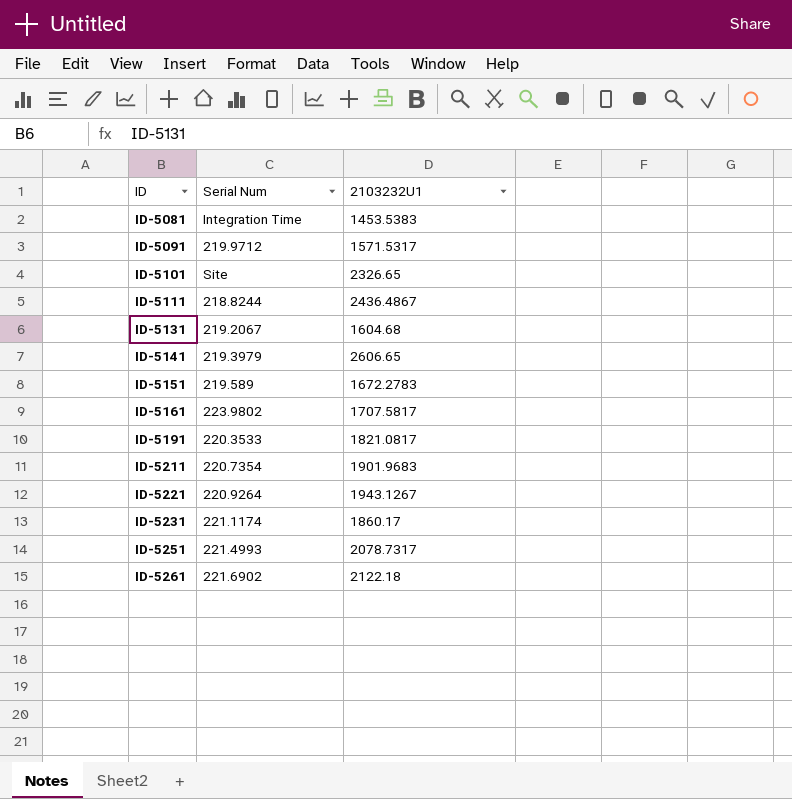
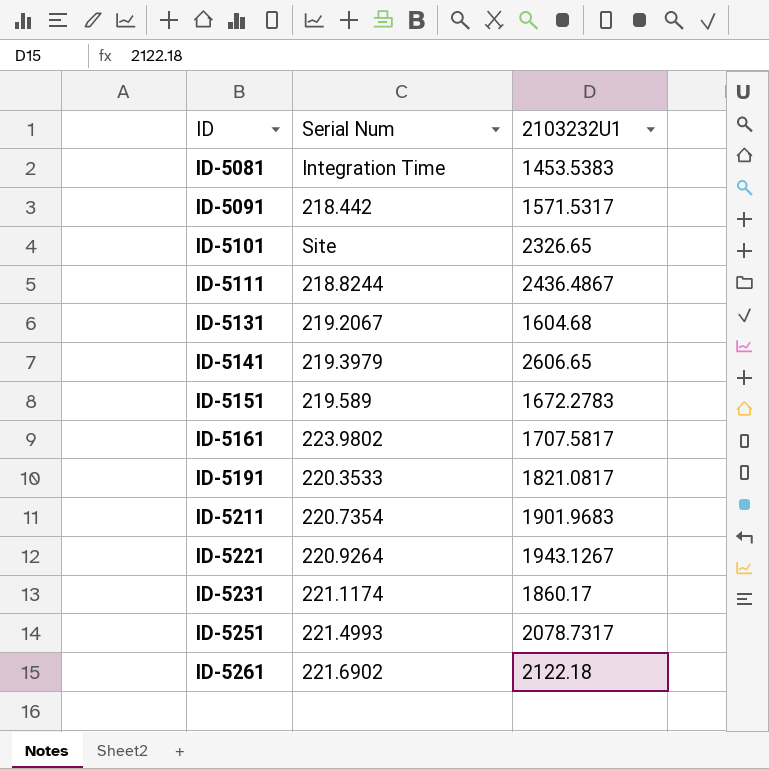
ID-5091 | Serial Num: 219.9712 -> 218.442

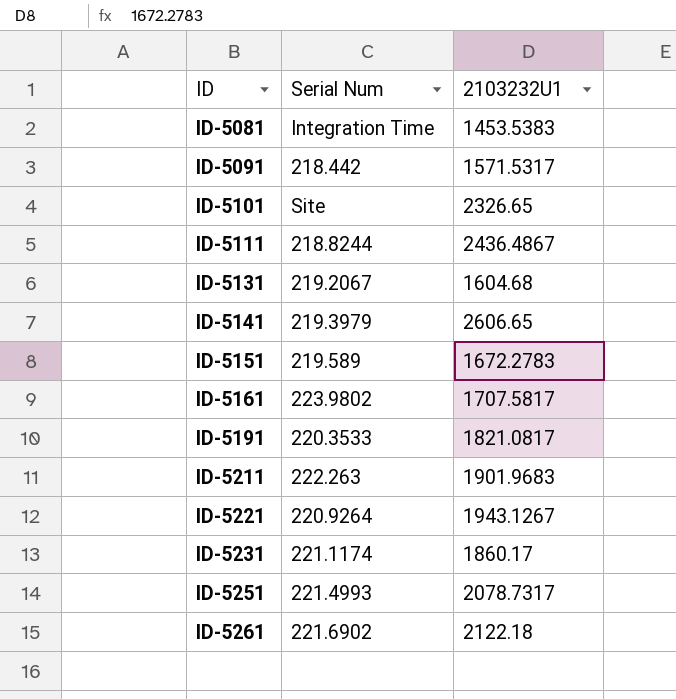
ID-5211 | Serial Num: 220.7354 -> 222.263

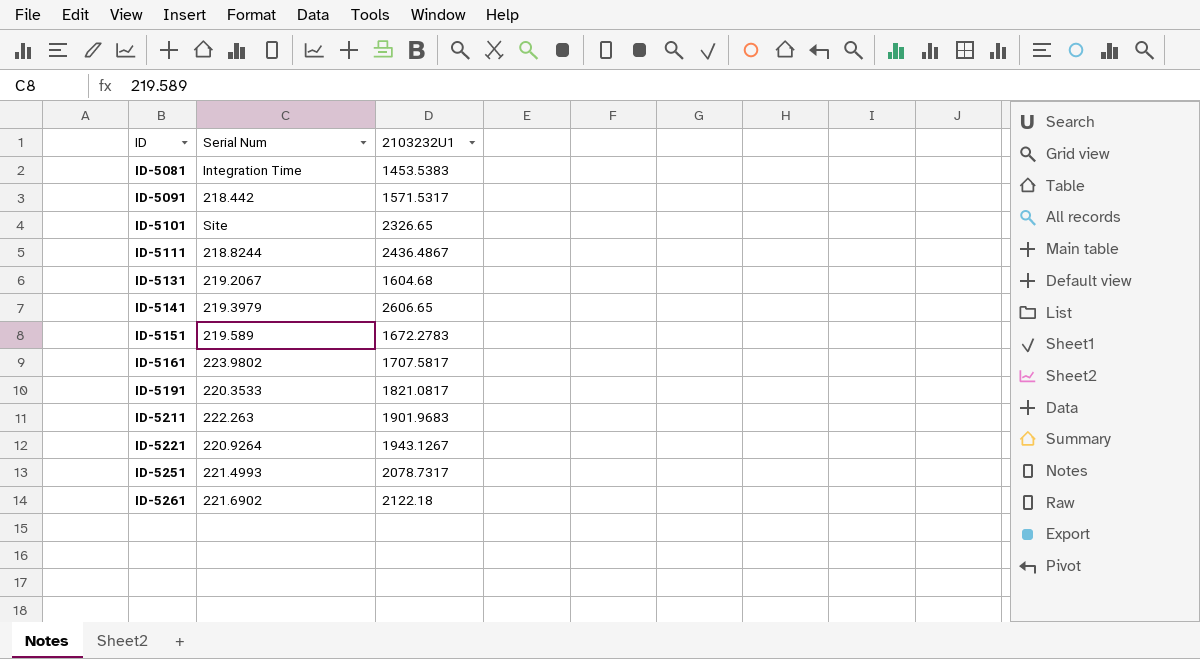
row ID-5231: 221.1174 | 1860.17 -> none

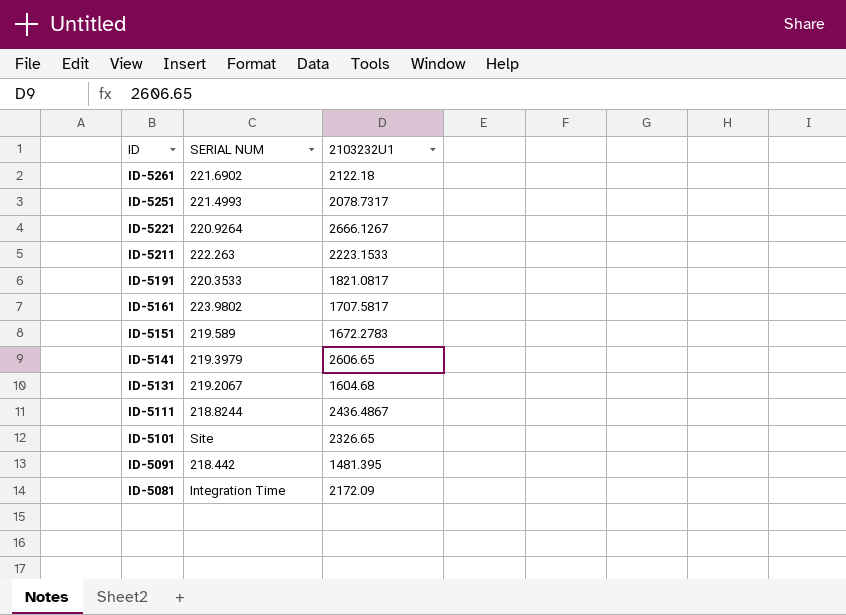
row order: ID ascending -> ID descending
column name: Serial Num -> SERIAL NUM
ID-5221 | 2103232U1: 1943.1267 -> 2666.1267
ID-5211 | 2103232U1: 1901.9683 -> 2223.1533
ID-5091 | 2103232U1: 1571.5317 -> 1481.395
ID-5081 | 2103232U1: 1453.5383 -> 2172.09

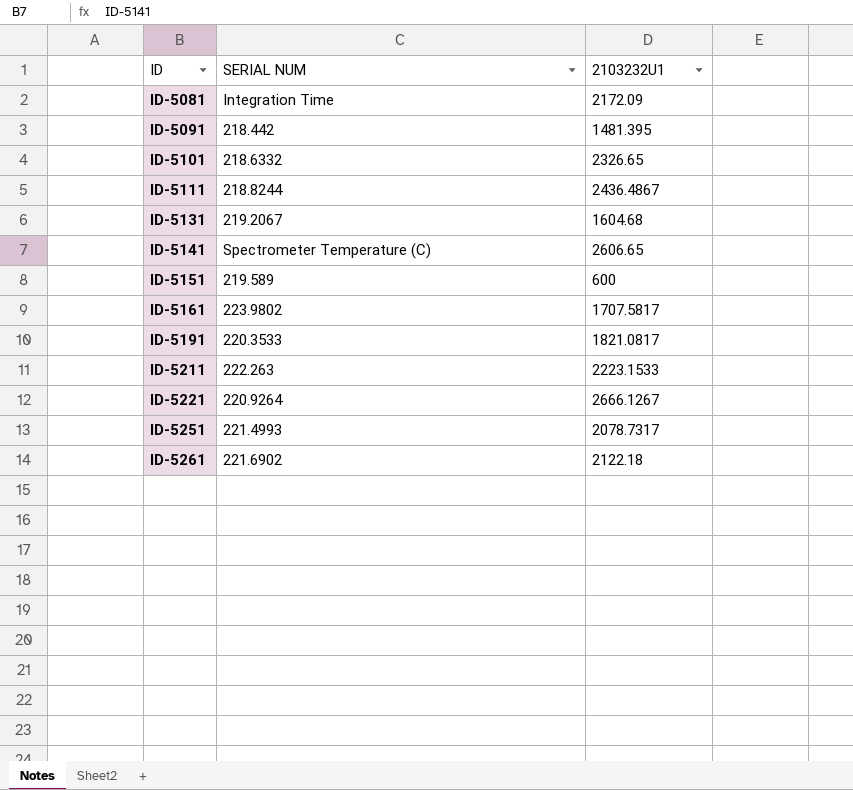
row order: ID descending -> ID ascending
ID-5101 | SERIAL NUM: Site -> 218.6332
ID-5141 | SERIAL NUM: 219.3979 -> Spectrometer Temperature (C)
ID-5151 | 2103232U1: 1672.2783 -> 600

